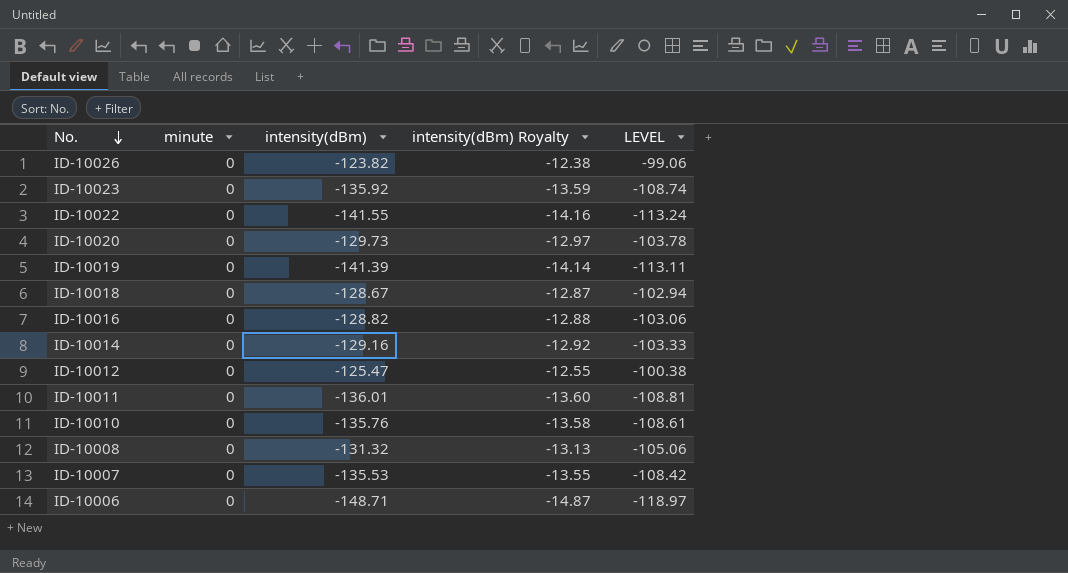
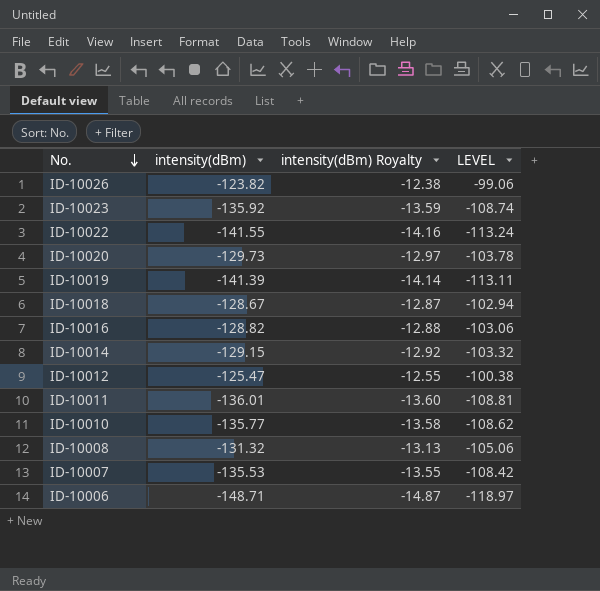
column minute | position: 2 -> none
ID-10014 | intensity(dBm): -129.16 -> -129.15
ID-10014 | LEVEL: -103.33 -> -103.32
ID-10010 | intensity(dBm): -135.76 -> -135.77
ID-10010 | LEVEL: -108.61 -> -108.62

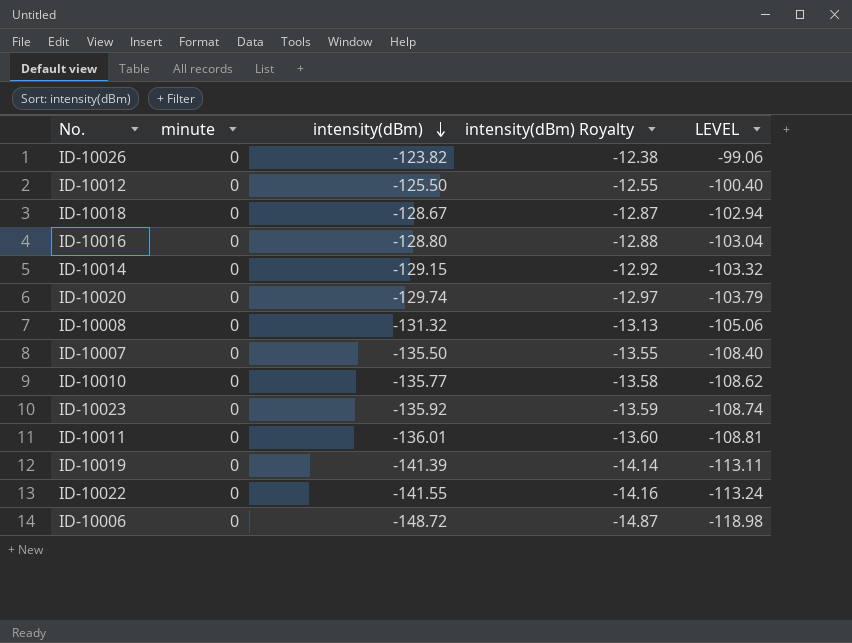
row order: No. descending -> intensity(dBm) descending
column minute | position: none -> 2
ID-10012 | intensity(dBm): -125.47 -> -125.50
ID-10012 | LEVEL: -100.38 -> -100.40
ID-10016 | intensity(dBm): -128.82 -> -128.80
ID-10016 | LEVEL: -103.06 -> -103.04
ID-10020 | intensity(dBm): -129.73 -> -129.74
ID-10020 | LEVEL: -103.78 -> -103.79
ID-10007 | intensity(dBm): -135.53 -> -135.50
ID-10007 | LEVEL: -108.42 -> -108.40
ID-10006 | intensity(dBm): -148.71 -> -148.72
ID-10006 | LEVEL: -118.97 -> -118.98

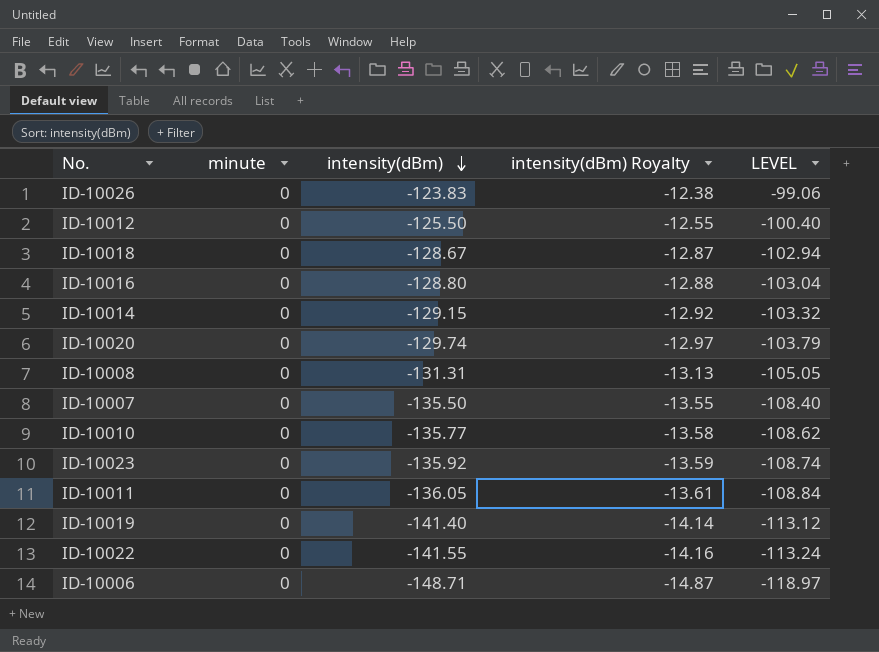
ID-10026 | intensity(dBm): -123.82 -> -123.83
ID-10008 | intensity(dBm): -131.32 -> -131.31
ID-10008 | LEVEL: -105.06 -> -105.05
ID-10011 | intensity(dBm): -136.01 -> -136.05
ID-10011 | intensity(dBm) Royalty: -13.60 -> -13.61
ID-10011 | LEVEL: -108.81 -> -108.84
ID-10019 | intensity(dBm): -141.39 -> -141.40
ID-10019 | LEVEL: -113.11 -> -113.12
ID-10006 | intensity(dBm): -148.72 -> -148.71
ID-10006 | LEVEL: -118.98 -> -118.97

